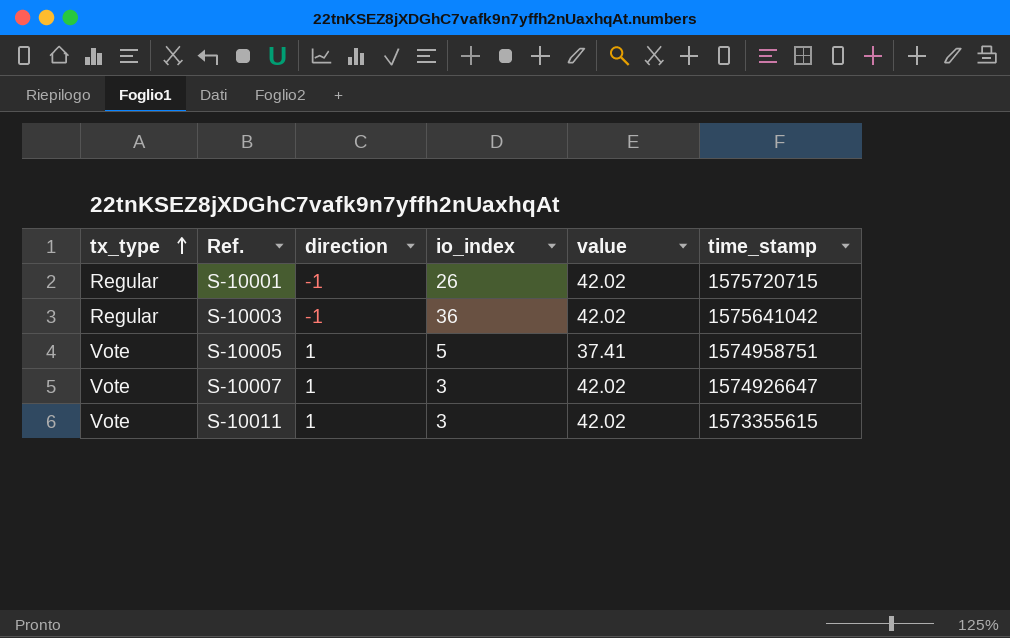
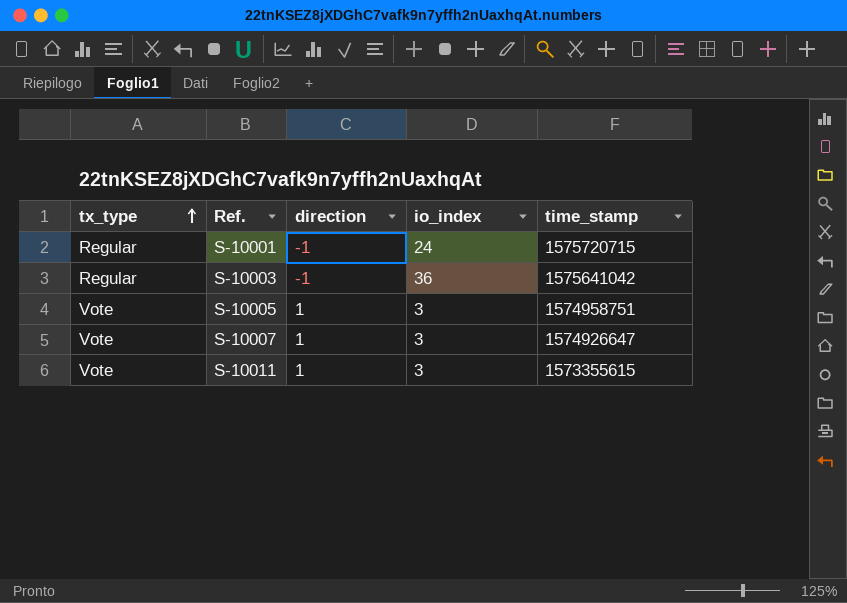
column value | position: 5 -> none
S-10001 | io_index: 26 -> 24
S-10005 | io_index: 5 -> 3

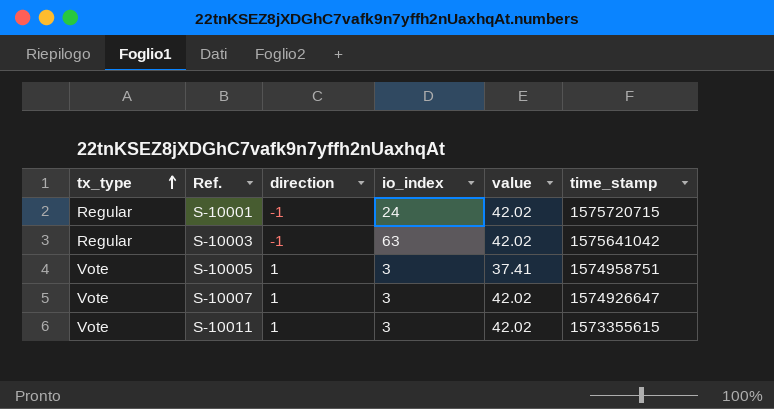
column value | position: none -> 5
S-10003 | io_index: 36 -> 63

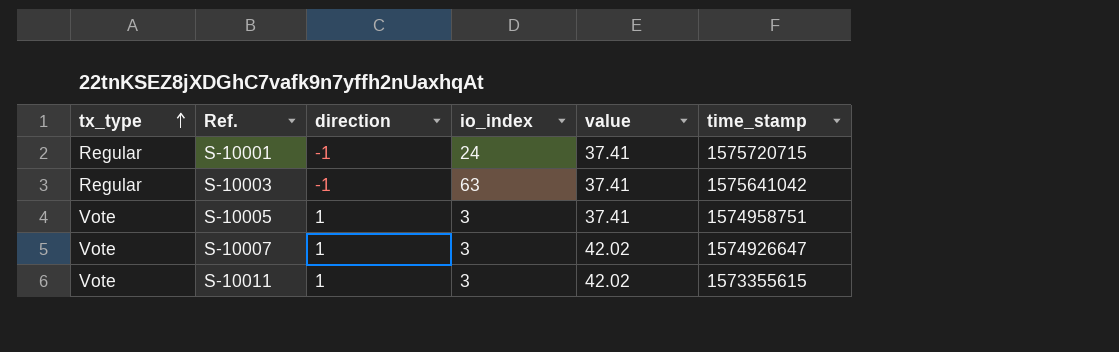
S-10001 | value: 42.02 -> 37.41
S-10003 | value: 42.02 -> 37.41

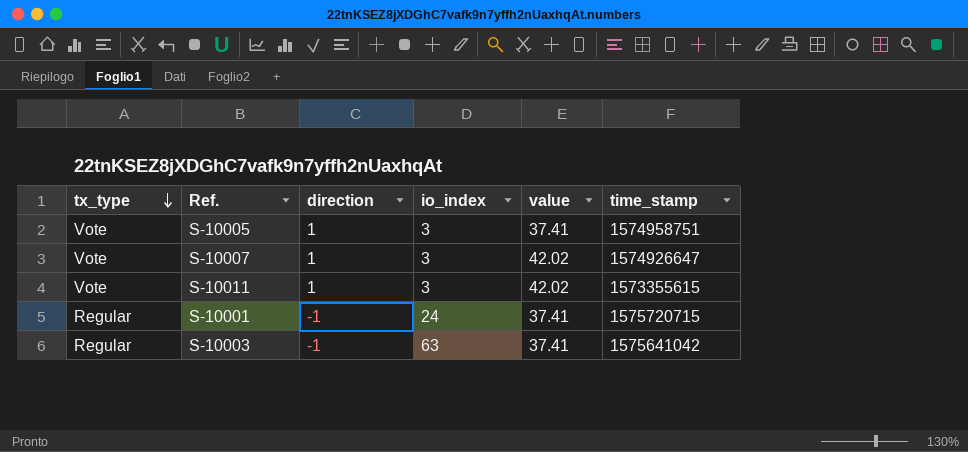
row order: tx_type ascending -> tx_type descending

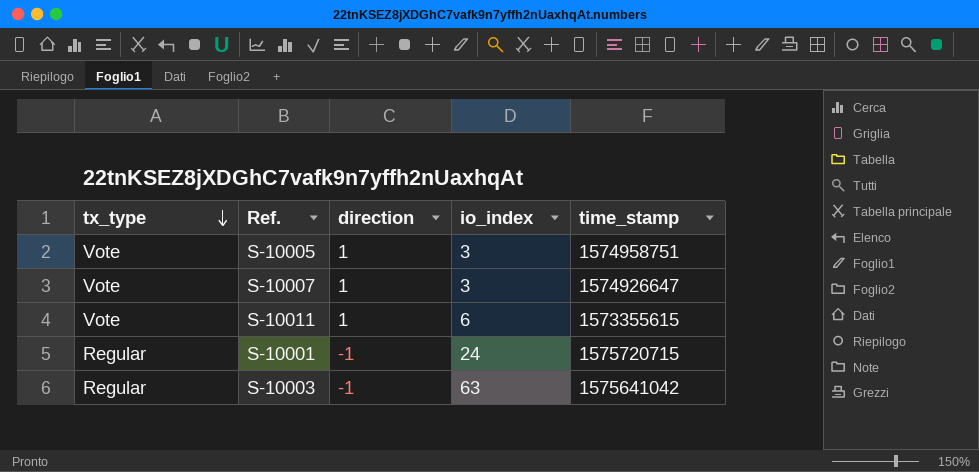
column value | position: 5 -> none
S-10011 | io_index: 3 -> 6

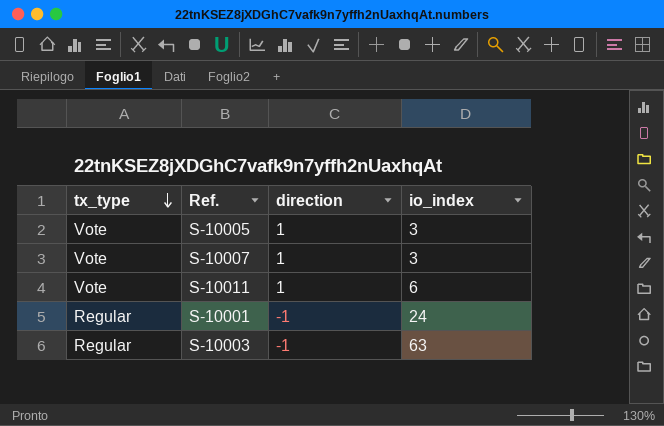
column time_stamp | position: 5 -> none

